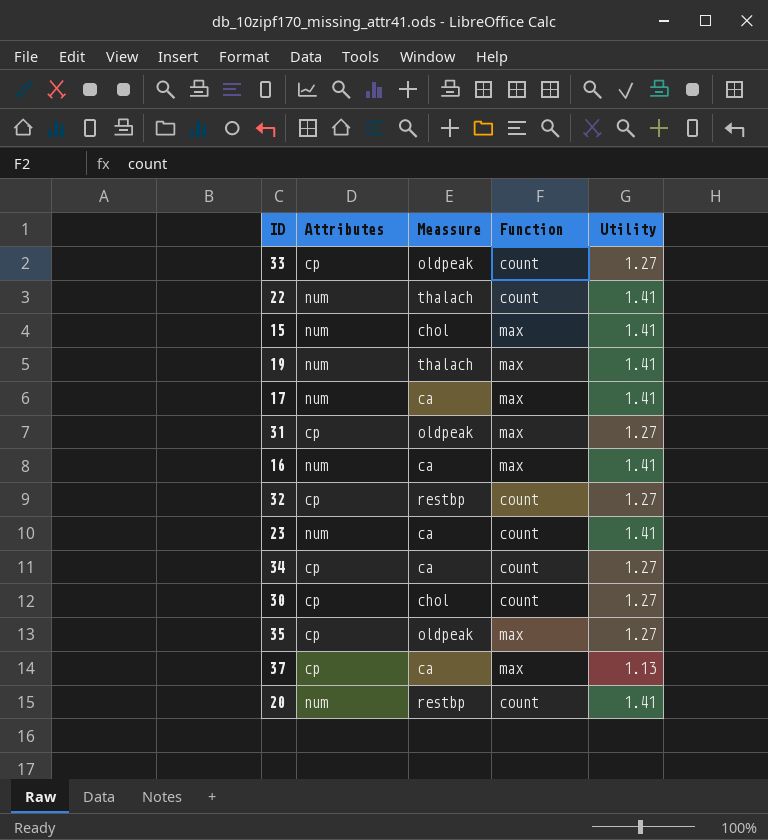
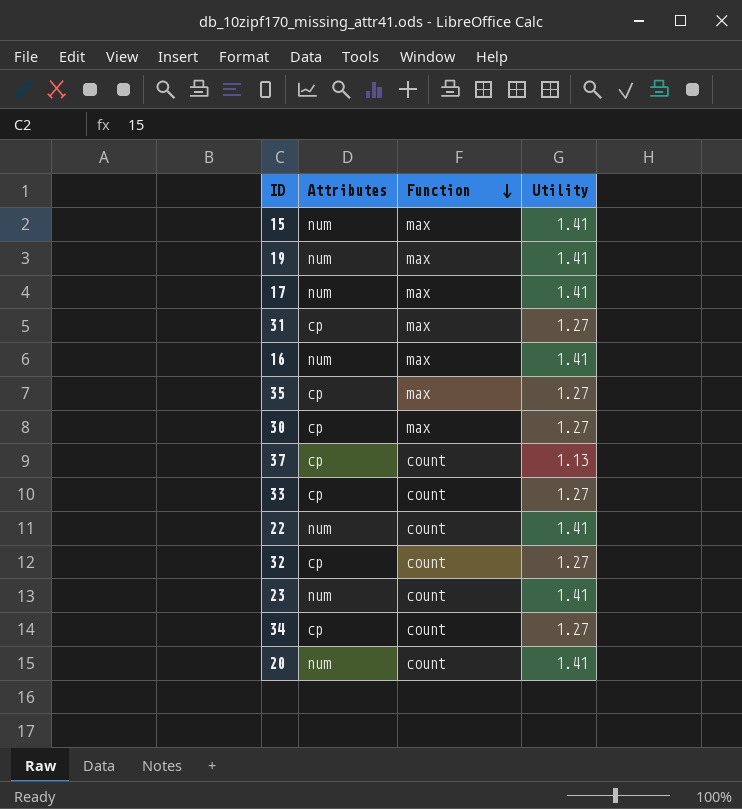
row order: none -> Function descending
column Meassure | position: 3 -> none
30 | Function: count -> max
37 | Function: max -> count

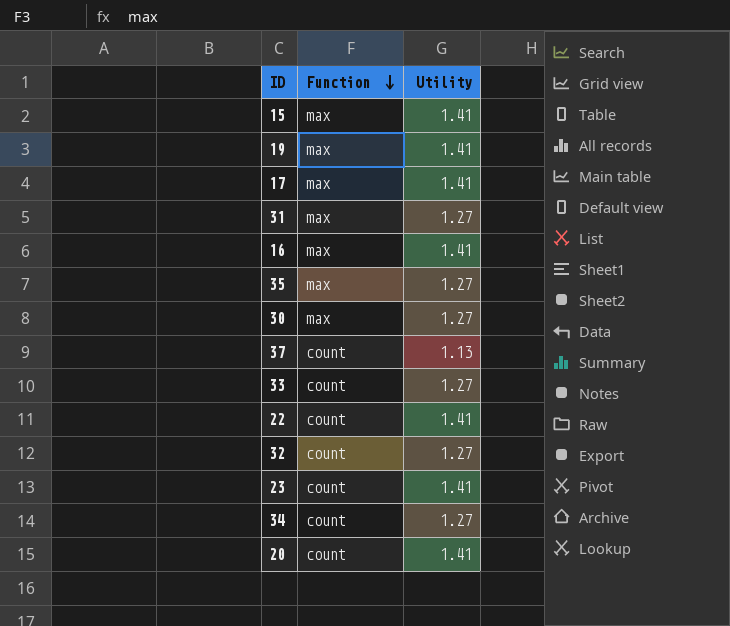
column Attributes | position: 2 -> none

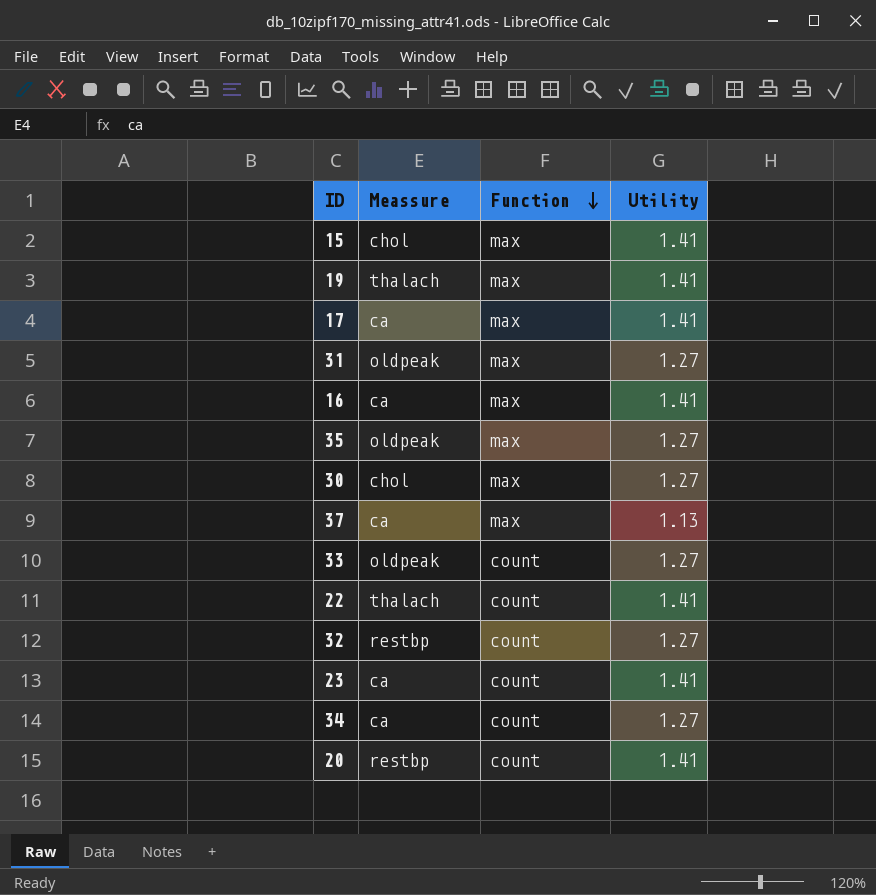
column Meassure | position: none -> 2
37 | Function: count -> max

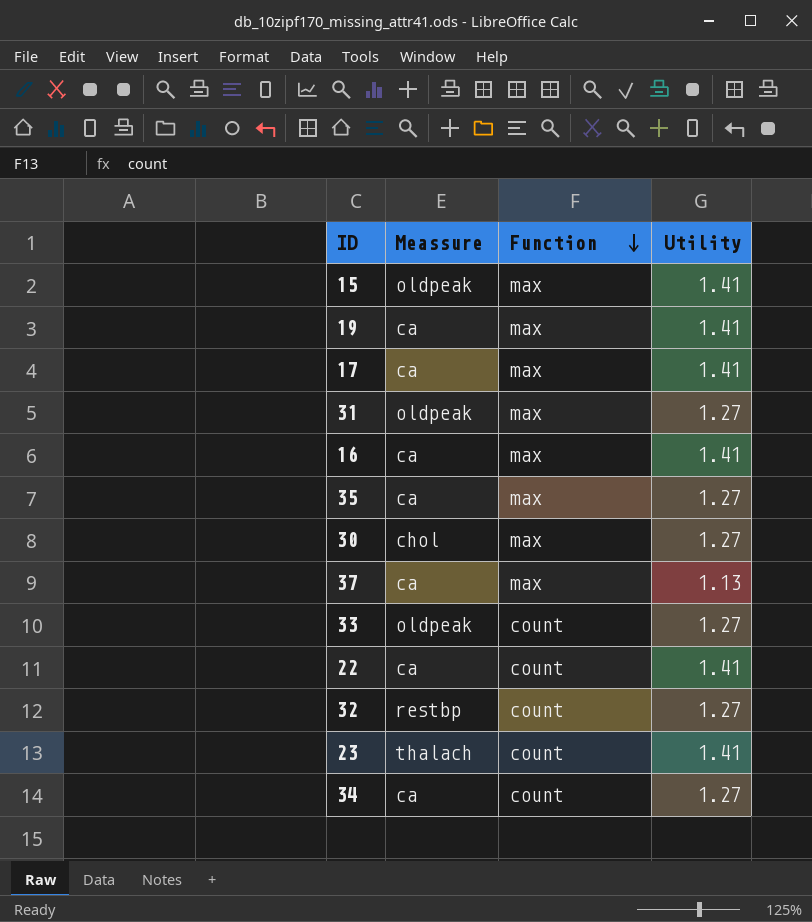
row 20: restbp | count | 1.41 -> none
15 | Meassure: chol -> oldpeak
19 | Meassure: thalach -> ca
35 | Meassure: oldpeak -> ca
22 | Meassure: thalach -> ca
23 | Meassure: ca -> thalach

